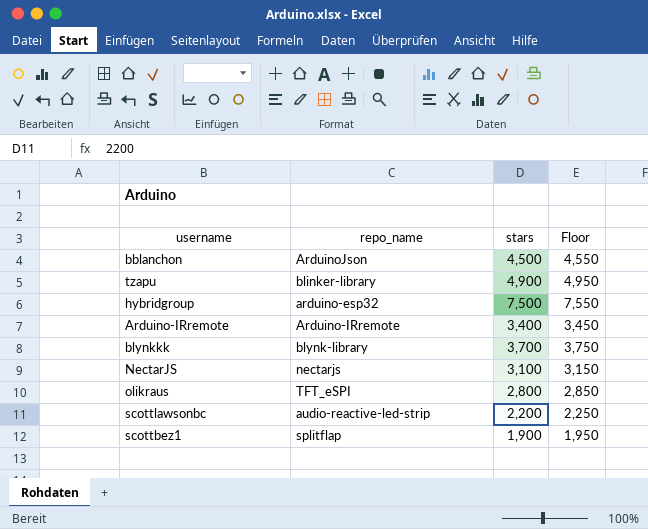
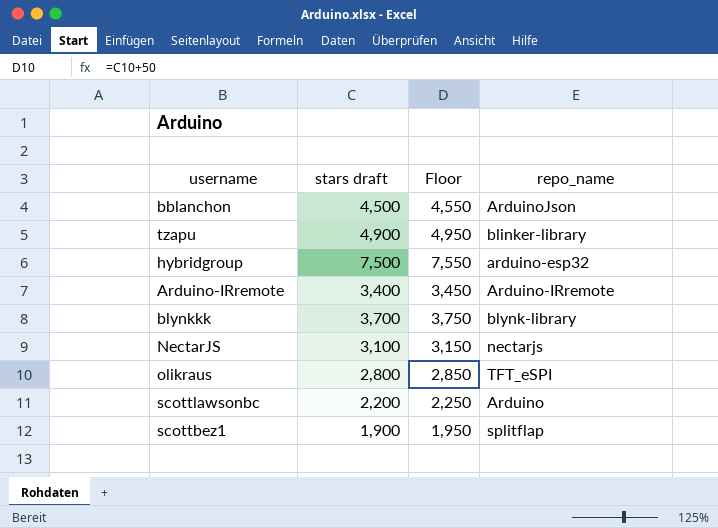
column name: stars -> stars draft
column repo_name | position: 2 -> 4
scottlawsonbc | repo_name: audio-reactive-led-strip -> Arduino

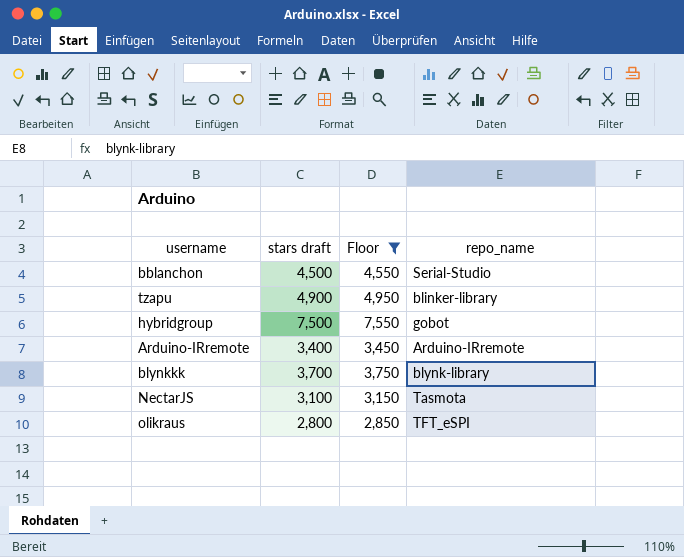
filter: none -> Floor >= 2,850
bblanchon | repo_name: ArduinoJson -> Serial-Studio
hybridgroup | repo_name: arduino-esp32 -> gobot
NectarJS | repo_name: nectarjs -> Tasmota

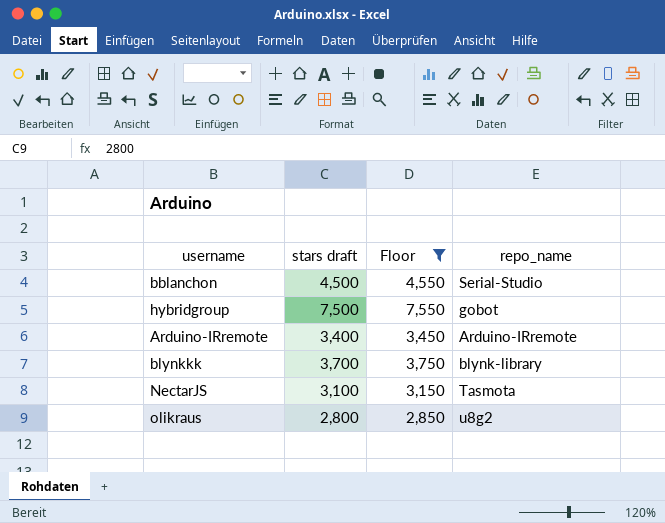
row tzapu: 4,900 | 4,950 | blinker-library -> none
olikraus | repo_name: TFT_eSPI -> u8g2

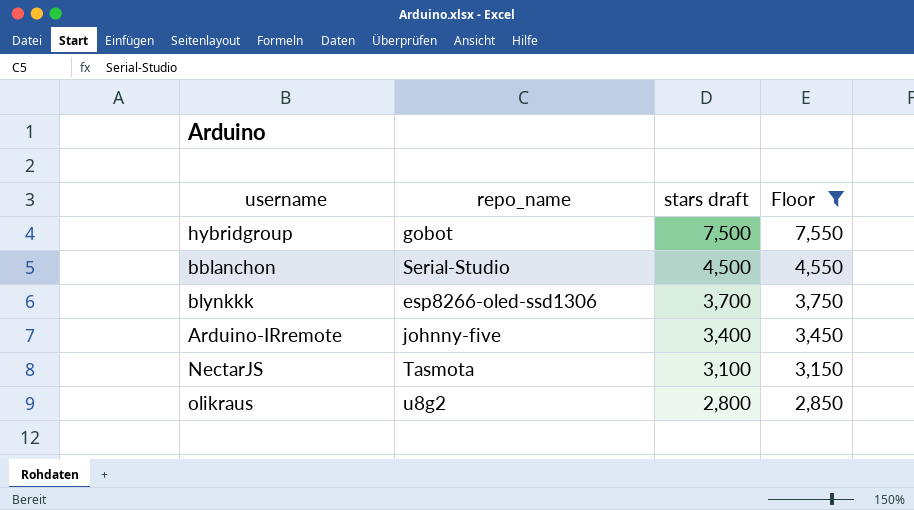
row order: none -> stars draft descending
column repo_name | position: 4 -> 2
blynkkk | repo_name: blynk-library -> esp8266-oled-ssd1306
Arduino-IRremote | repo_name: Arduino-IRremote -> johnny-five

